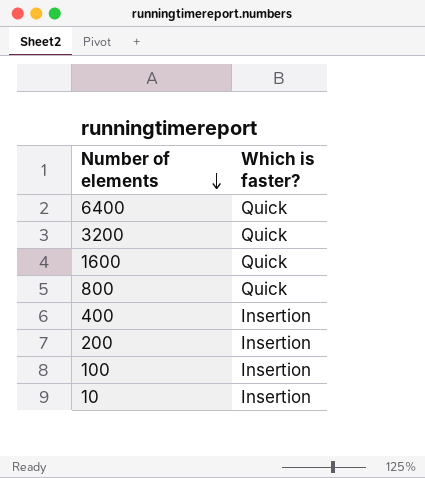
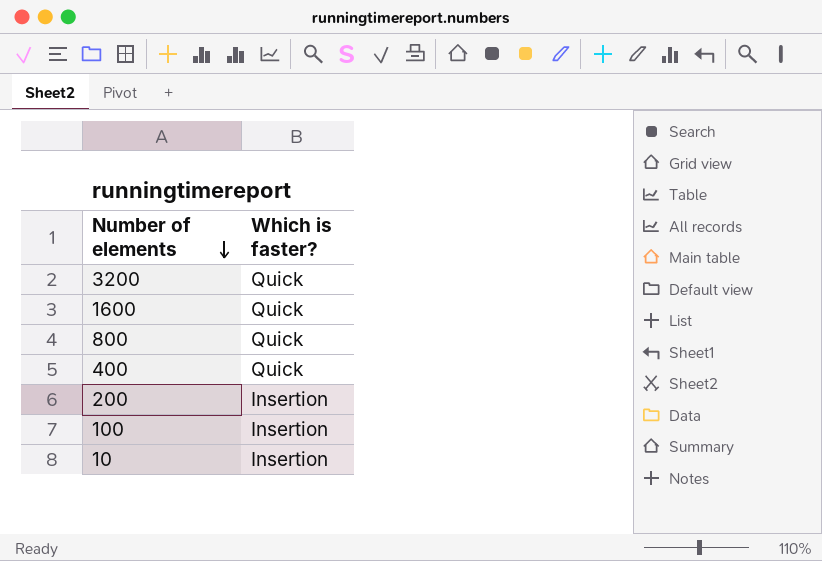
row 6400: Quick -> none
400 | Which is faster?: Insertion -> Quick

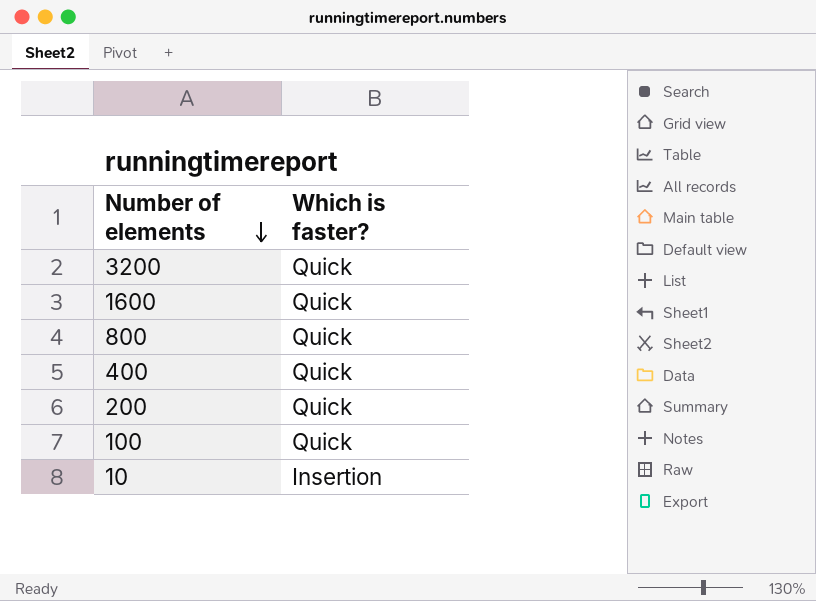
200 | Which is faster?: Insertion -> Quick
100 | Which is faster?: Insertion -> Quick

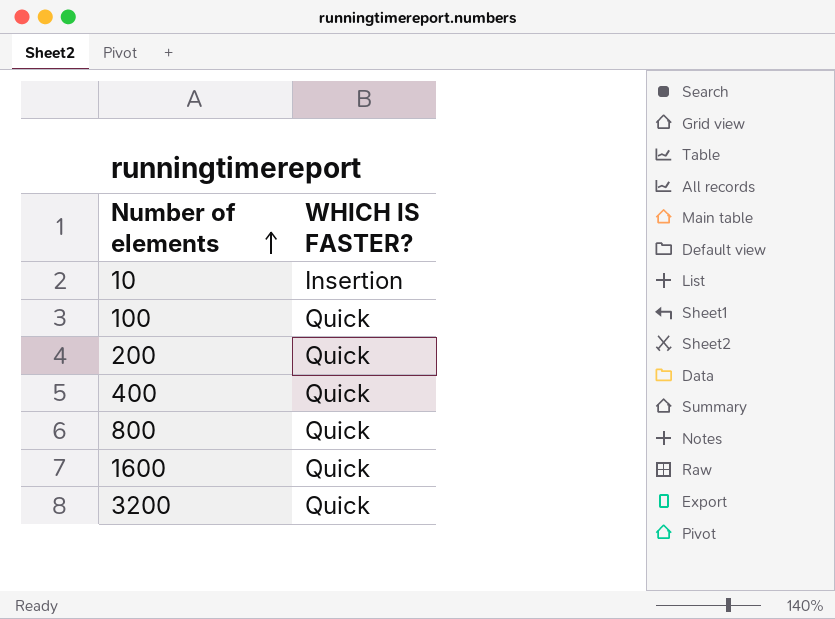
row order: Number of elements descending -> Number of elements ascending
column name: Which is faster? -> WHICH IS FASTER?

